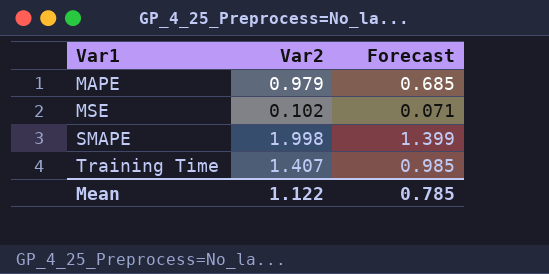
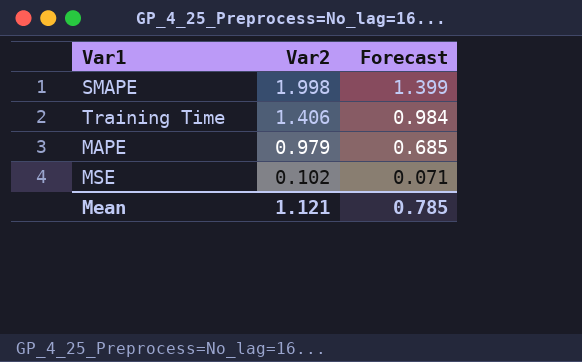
row order: Var1 ascending -> Var2 descending
Training Time | Var2: 1.407 -> 1.406
Training Time | Forecast: 0.985 -> 0.984
Mean | Var2: 1.122 -> 1.121

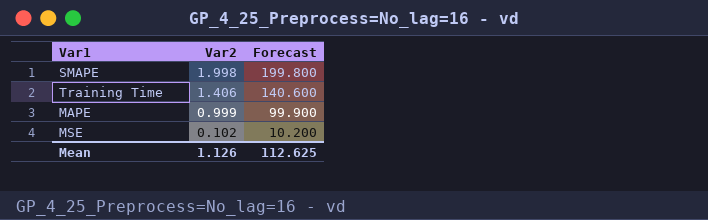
column Forecast | formula: [Var2] * 0.7 -> [Var2] * 100
MAPE | Var2: 0.979 -> 0.999
Mean | Var2: 1.121 -> 1.126
Mean | Forecast: 0.785 -> 112.625

